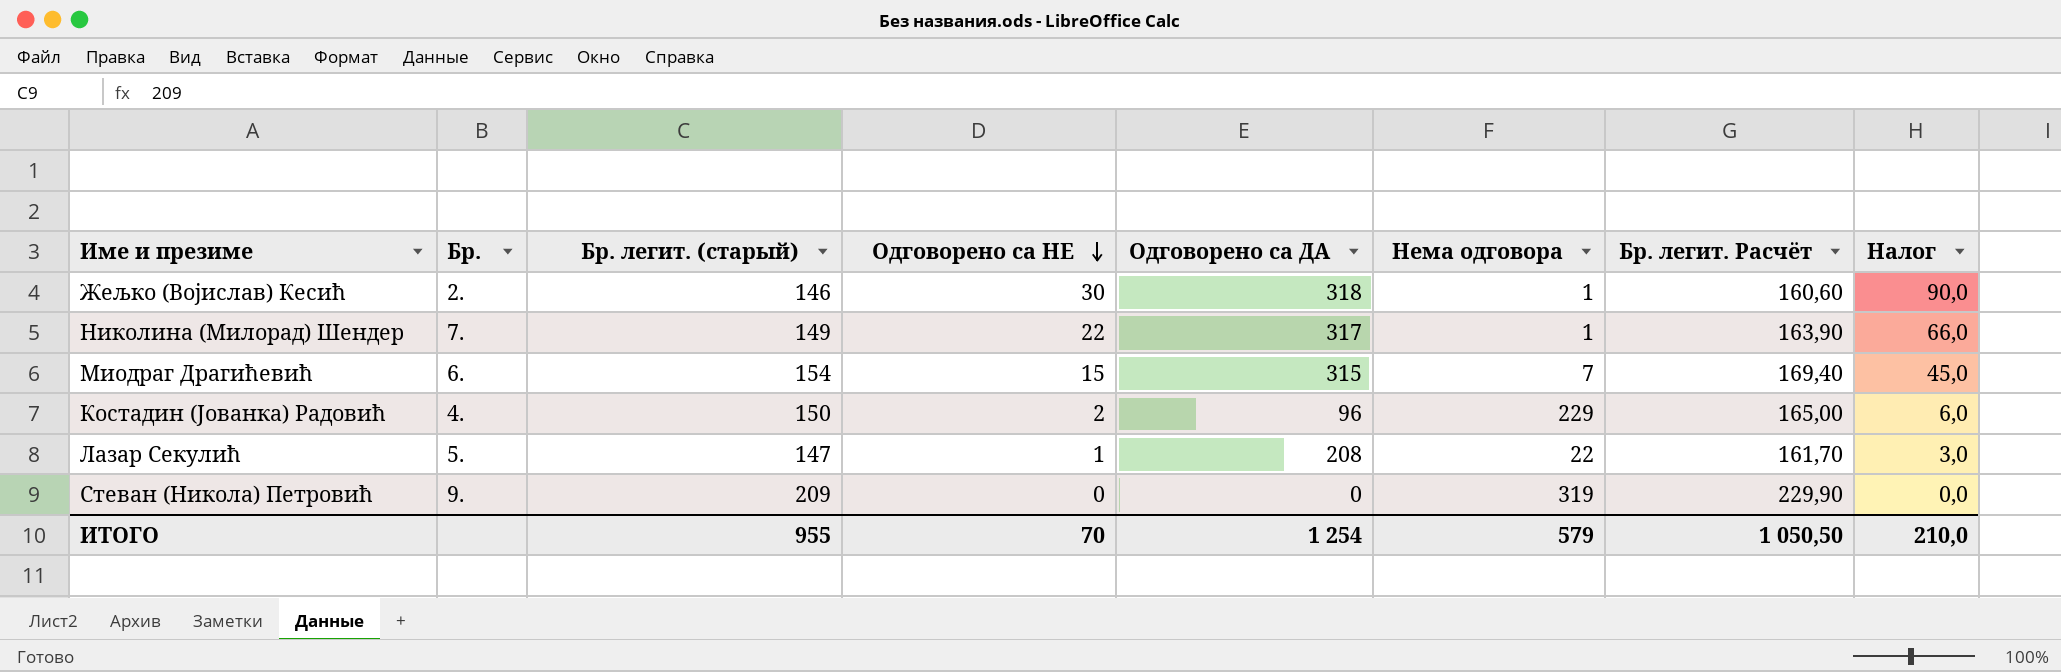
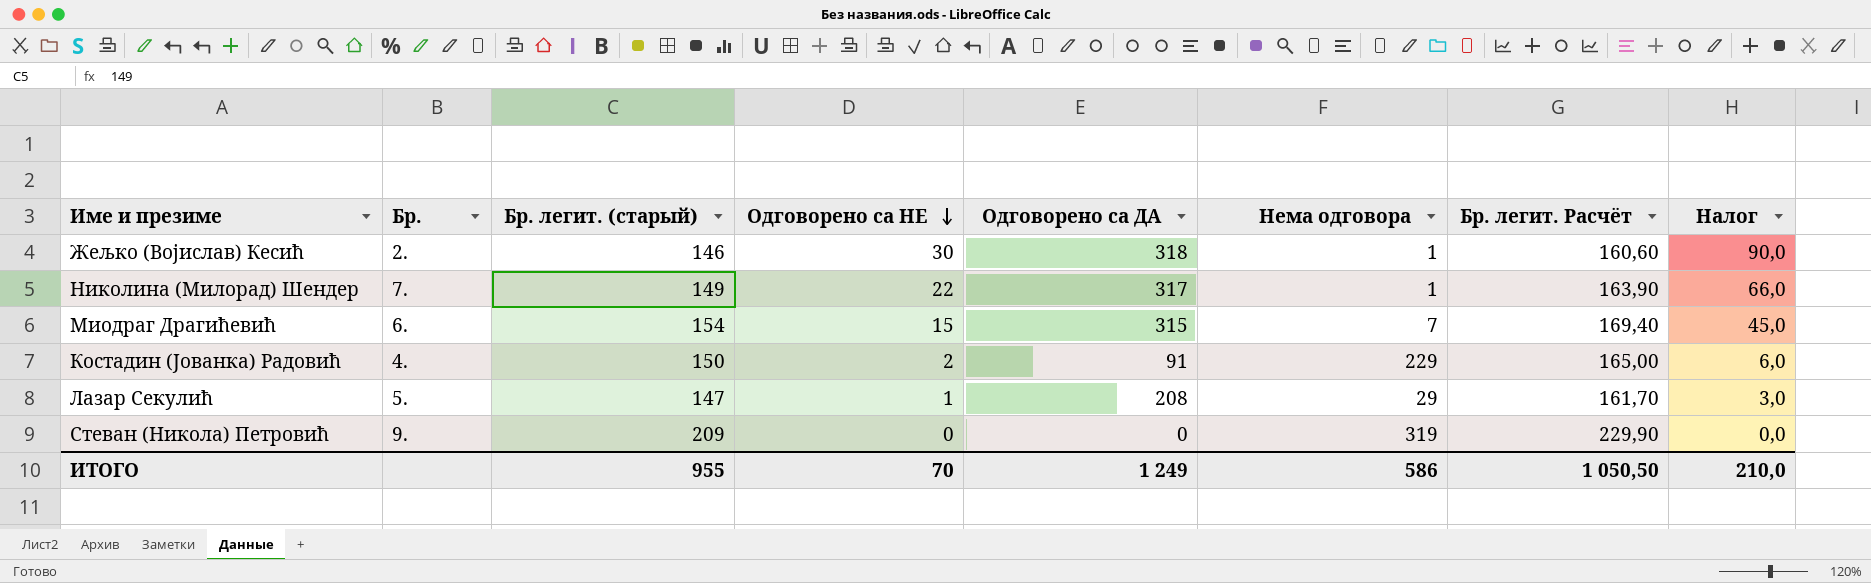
Костадин (Јованка) Радовић | Одговорено са ДА: 96 -> 91
Лазар Секулић | Нема одговора: 22 -> 29
ИТОГО | Одговорено са ДА: 1 254 -> 1 249
ИТОГО | Нема одговора: 579 -> 586

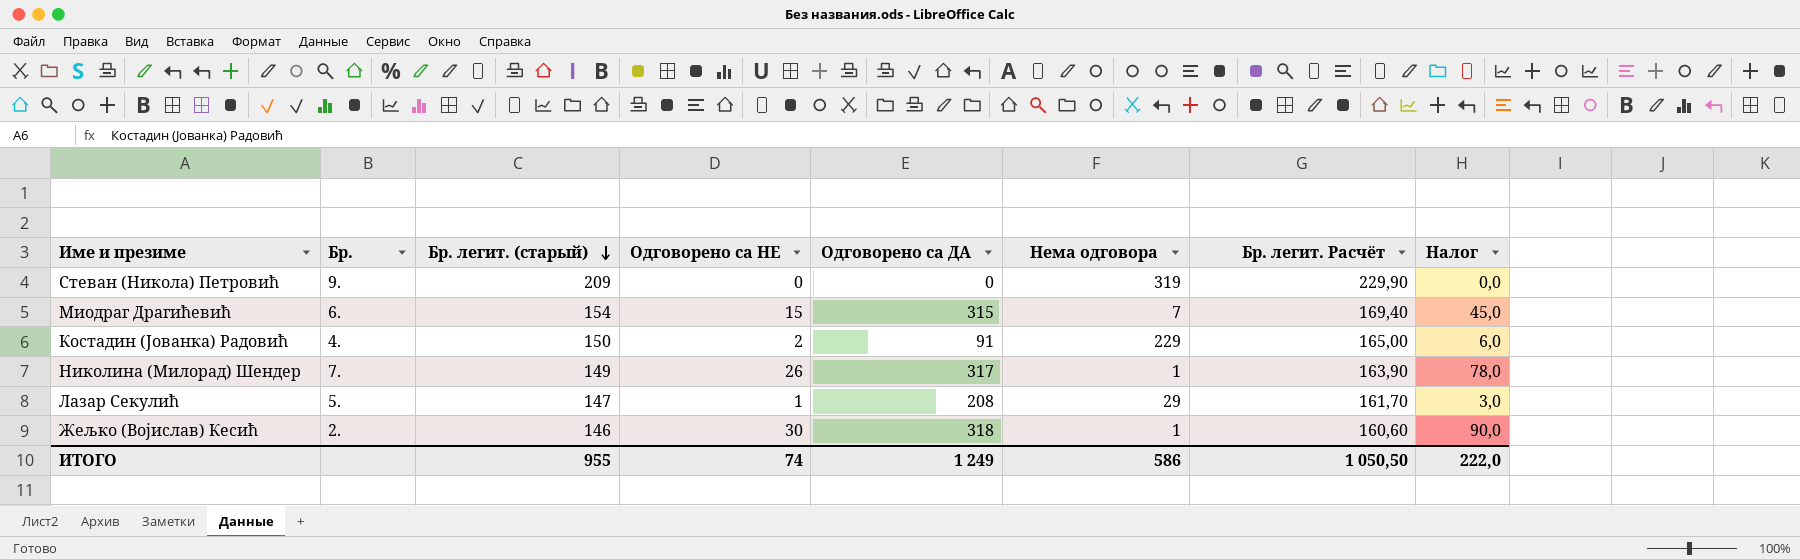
row order: Одговорено са НЕ descending -> Бр. легит. (старый) descending
Николина (Милорад) Шендер | Одговорено са НЕ: 22 -> 26
Николина (Милорад) Шендер | Налог: 66,0 -> 78,0
ИТОГО | Одговорено са НЕ: 70 -> 74
ИТОГО | Налог: 210,0 -> 222,0

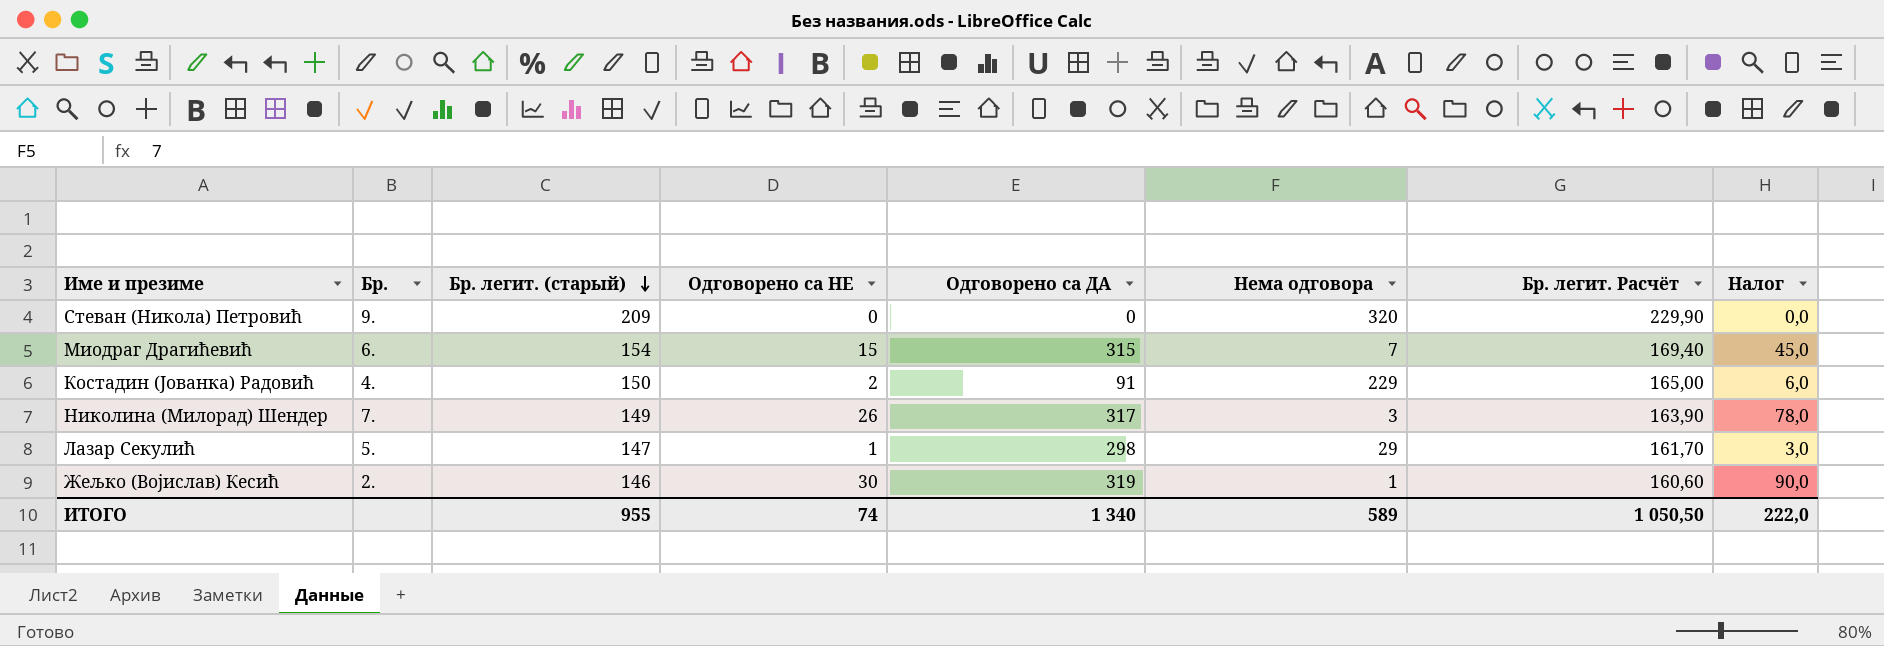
Стеван (Никола) Петровић | Нема одговора: 319 -> 320
Николина (Милорад) Шендер | Нема одговора: 1 -> 3
Лазар Секулић | Одговорено са ДА: 208 -> 298
Жељко (Војислав) Кесић | Одговорено са ДА: 318 -> 319
ИТОГО | Одговорено са ДА: 1 249 -> 1 340
ИТОГО | Нема одговора: 586 -> 589

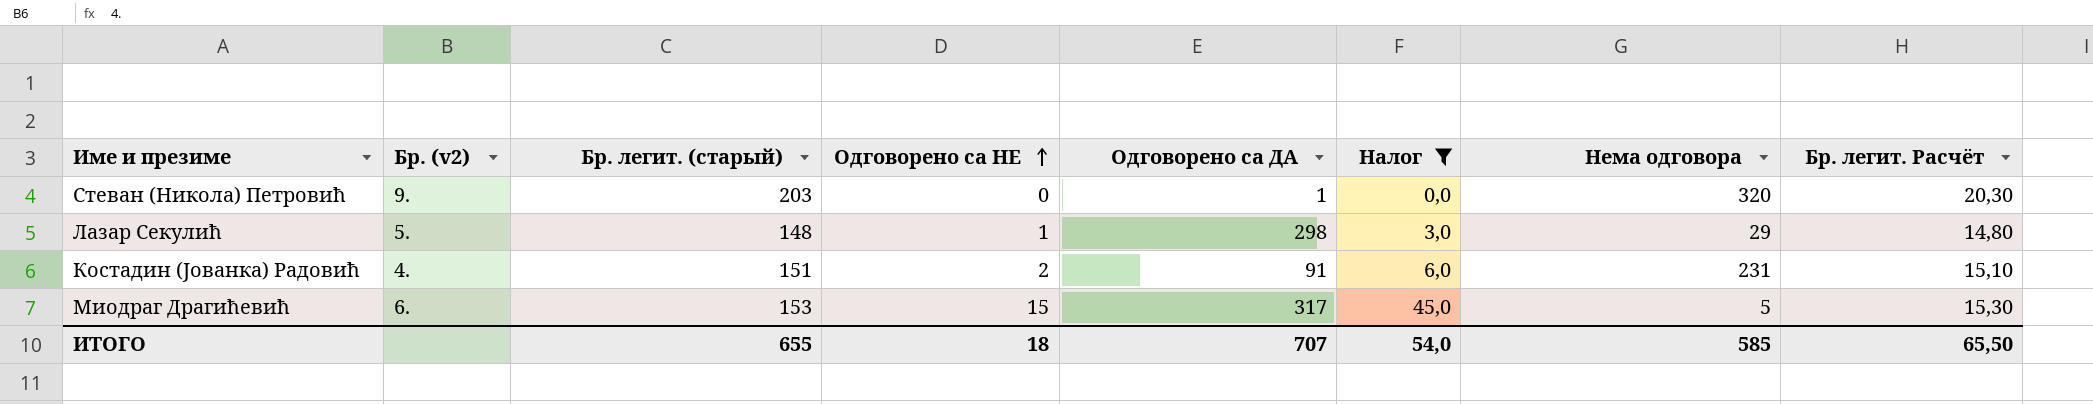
filter: none -> Налог <= 45,0
row order: Бр. легит. (старый) descending -> Одговорено са НЕ ascending
column name: Бр. -> Бр. (v2)
column Налог | position: 8 -> 6
column Бр. легит. Расчёт | formula: [Бр. легит. (старый)] * 1,1 -> [Бр. легит. (старый)] * 0,1
Стеван (Никола) Петровић | Бр. легит. (старый): 209 -> 203
Стеван (Никола) Петровић | Одговорено са ДА: 0 -> 1
Лазар Секулић | Бр. легит. (старый): 147 -> 148
Костадин (Јованка) Радовић | Бр. легит. (старый): 150 -> 151
Костадин (Јованка) Радовић | Нема одговора: 229 -> 231
Миодраг Драгићевић | Бр. легит. (старый): 154 -> 153
Миодраг Драгићевић | Одговорено са ДА: 315 -> 317
Миодраг Драгићевић | Нема одговора: 7 -> 5
ИТОГО | Бр. легит. (старый): 955 -> 655
ИТОГО | Одговорено са НЕ: 74 -> 18
ИТОГО | Одговорено са ДА: 1 340 -> 707
ИТОГО | Налог: 222,0 -> 54,0
ИТОГО | Нема одговора: 589 -> 585
ИТОГО | Бр. легит. Расчёт: 1 050,50 -> 65,50

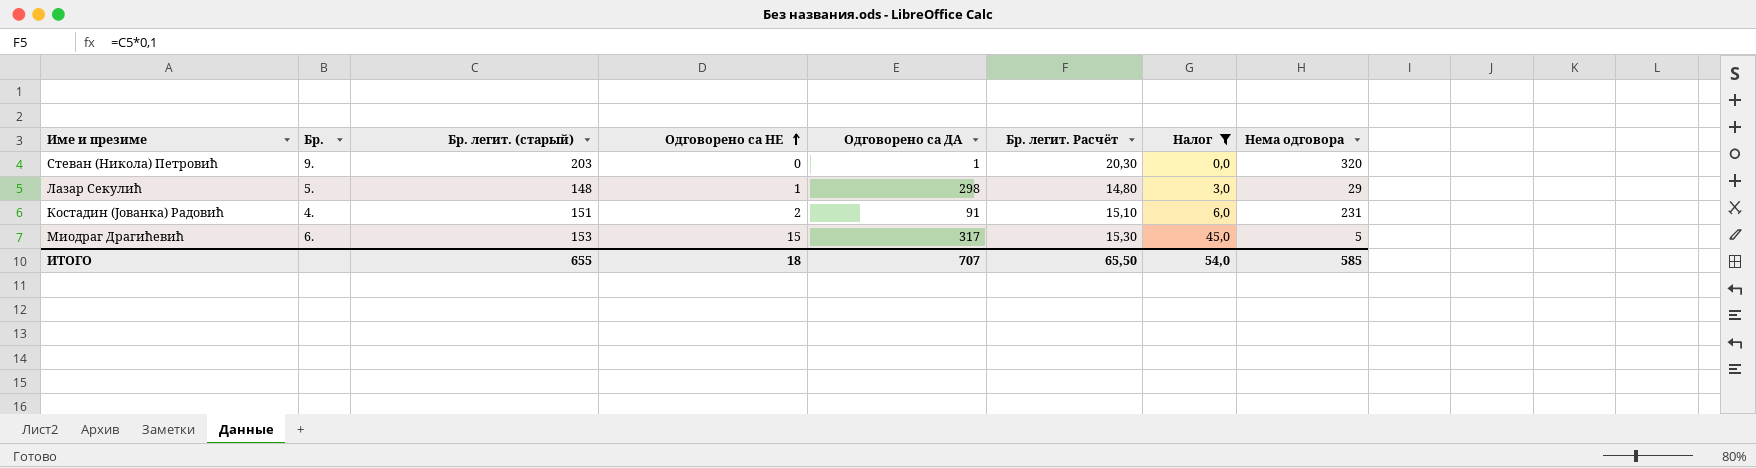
column name: Бр. (v2) -> Бр.
column Бр. легит. Расчёт | position: 8 -> 6

